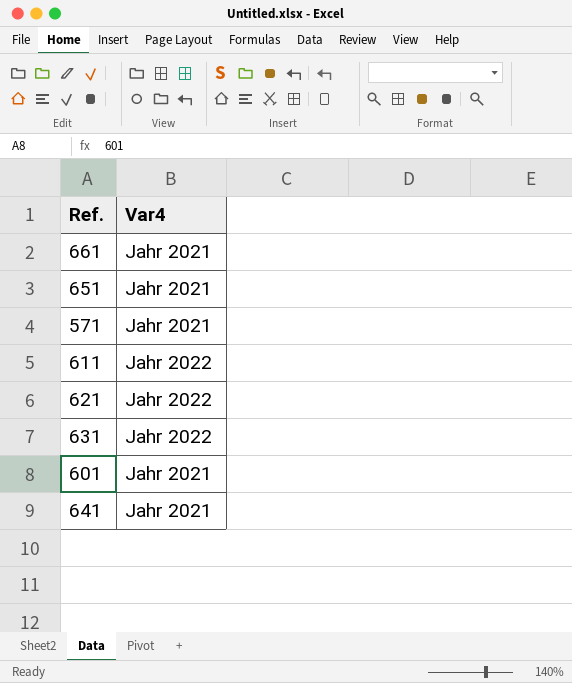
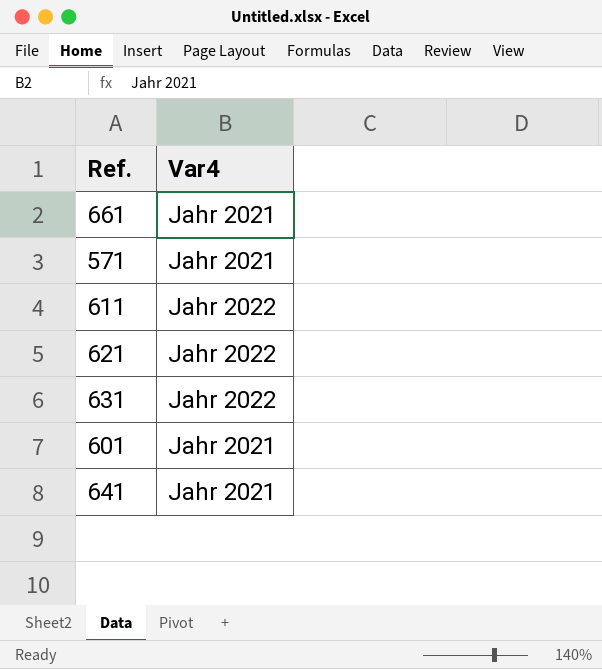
row 651: Jahr 2021 -> none

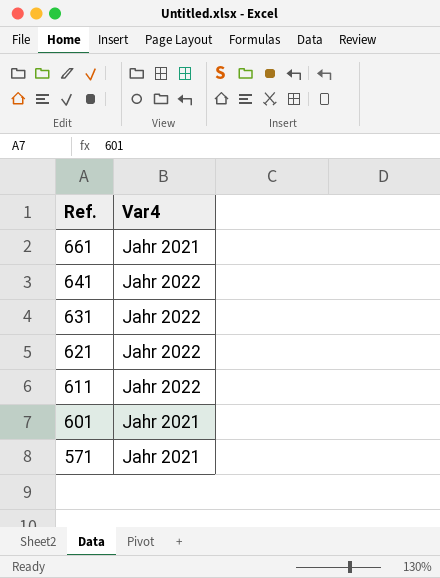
row order: none -> Ref. descending
641 | Var4: Jahr 2021 -> Jahr 2022

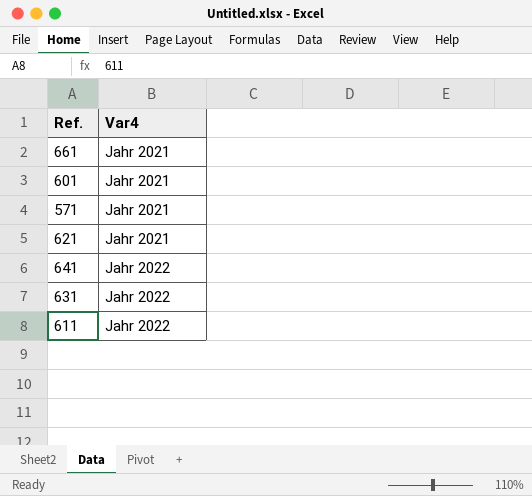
row order: Ref. descending -> Var4 ascending
621 | Var4: Jahr 2022 -> Jahr 2021

